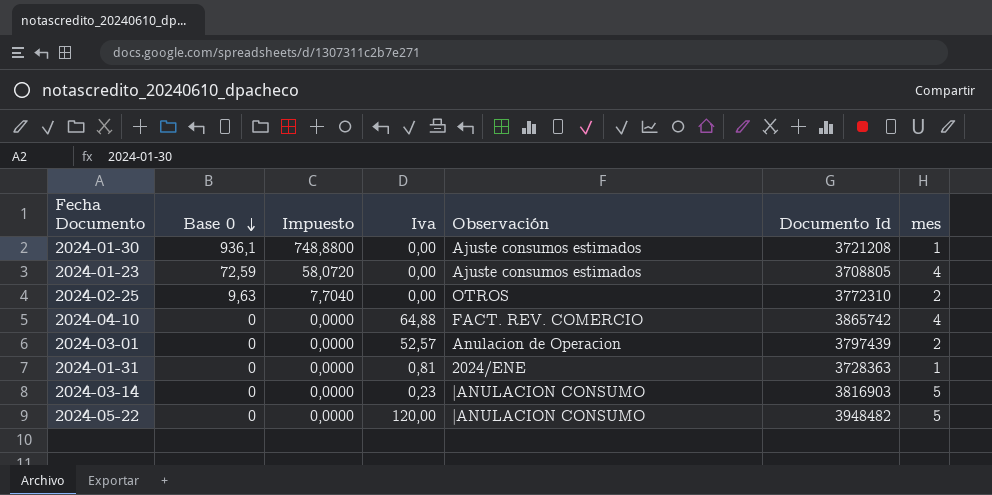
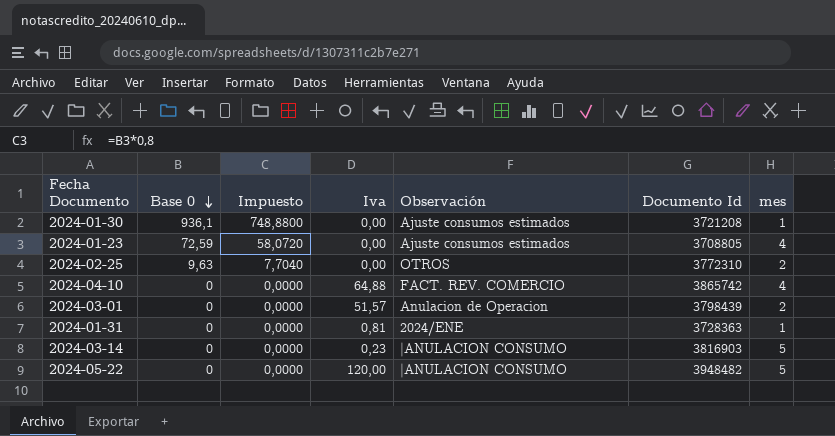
2024-03-01 | Iva: 52,57 -> 51,57
2024-03-01 | Documento Id: 3797439 -> 3798439

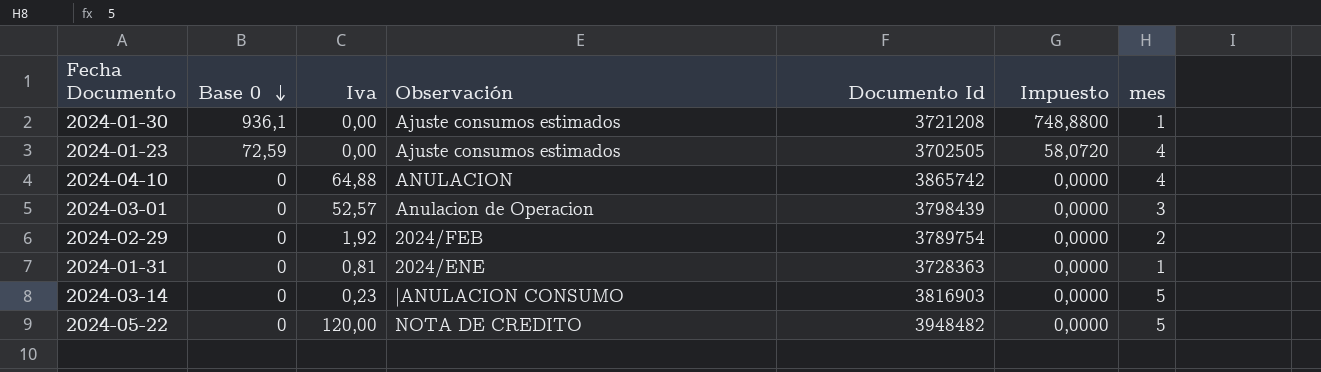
column Impuesto | position: 3 -> 6
row 2024-02-25: 9,63 | 7,7040 | 0,00 | OTROS | 3772310 | 2 -> none
2024-01-23 | Documento Id: 3708805 -> 3702505
2024-04-10 | Observación: FACT. REV. COMERCIO -> ANULACION
2024-03-01 | Iva: 51,57 -> 52,57
2024-03-01 | mes: 2 -> 3
row 2024-02-29: none -> 0 | 1,92 | 2024/FEB | 3789754 | 0,0000 | 2
2024-05-22 | Observación: |ANULACION CONSUMO -> NOTA DE CREDITO

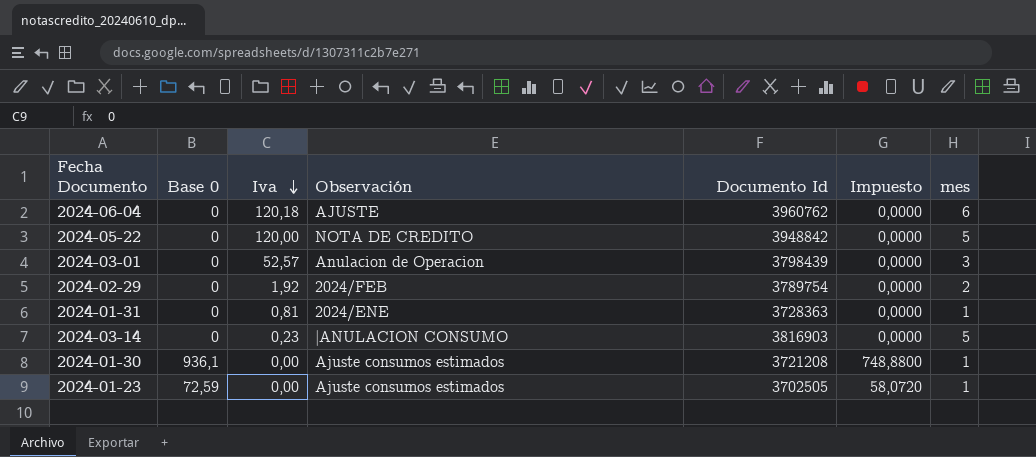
row order: Base 0 descending -> Iva descending
row 2024-04-10: 0 | 64,88 | ANULACION | 3865742 | 0,0000 | 4 -> none
row 2024-06-04: none -> 0 | 120,18 | AJUSTE | 3960762 | 0,0000 | 6
2024-05-22 | Documento Id: 3948482 -> 3948842
2024-01-23 | mes: 4 -> 1

